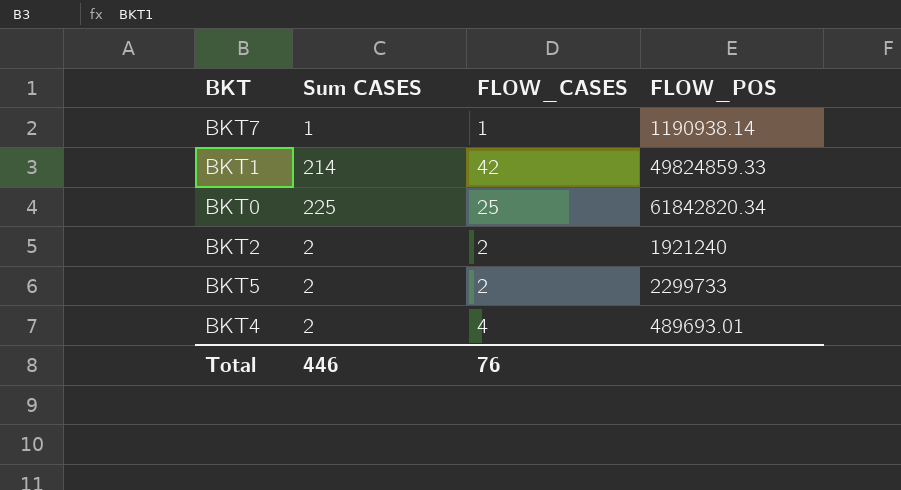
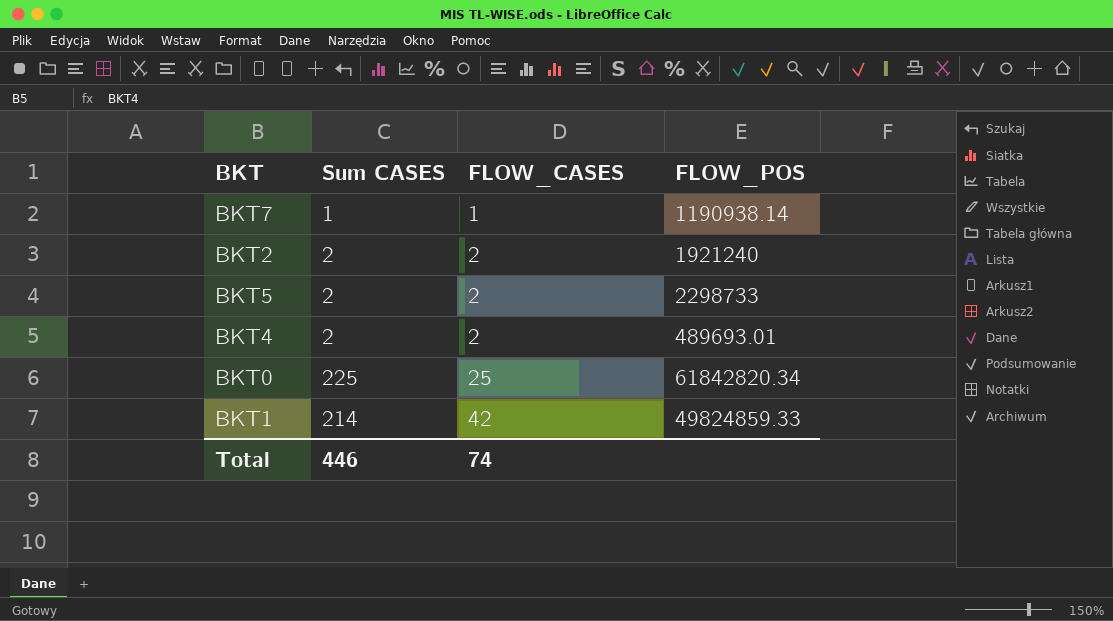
row order: none -> FLOW_CASES ascending
BKT5 | FLOW_POS: 2299733 -> 2298733
BKT4 | FLOW_CASES: 4 -> 2
Total | FLOW_CASES: 76 -> 74

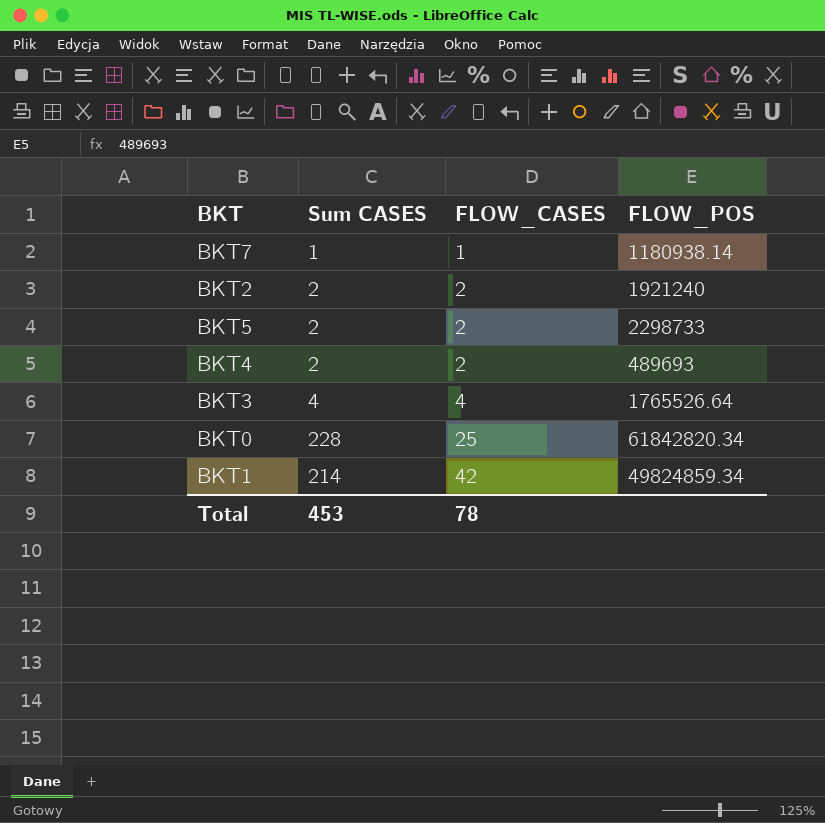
BKT7 | FLOW_POS: 1190938.14 -> 1180938.14
BKT4 | FLOW_POS: 489693.01 -> 489693
row BKT3: none -> 4 | 4 | 1765526.64
BKT0 | Sum CASES: 225 -> 228
BKT1 | FLOW_POS: 49824859.33 -> 49824859.34
Total | Sum CASES: 446 -> 453
Total | FLOW_CASES: 74 -> 78

